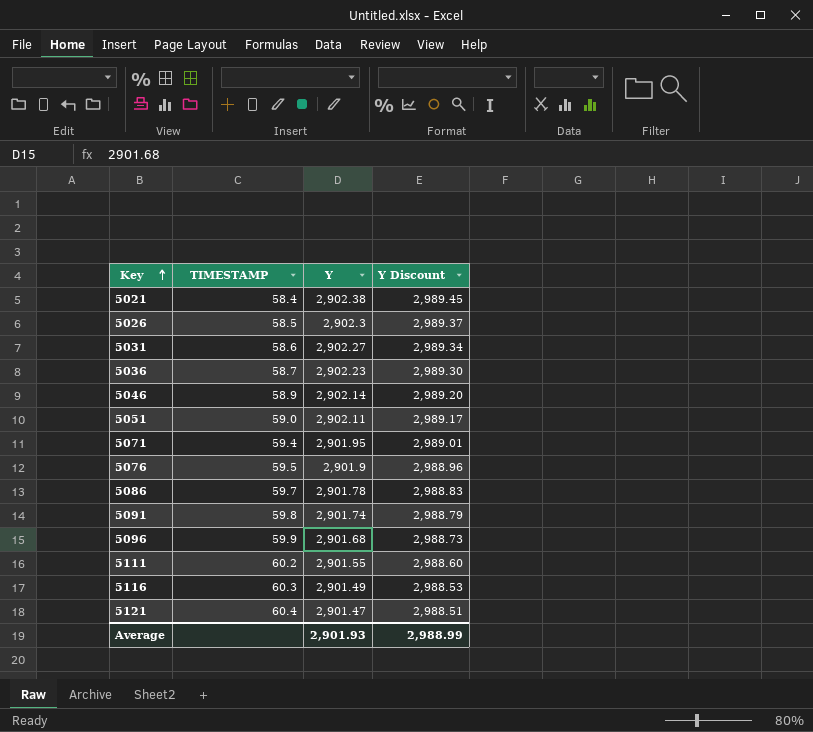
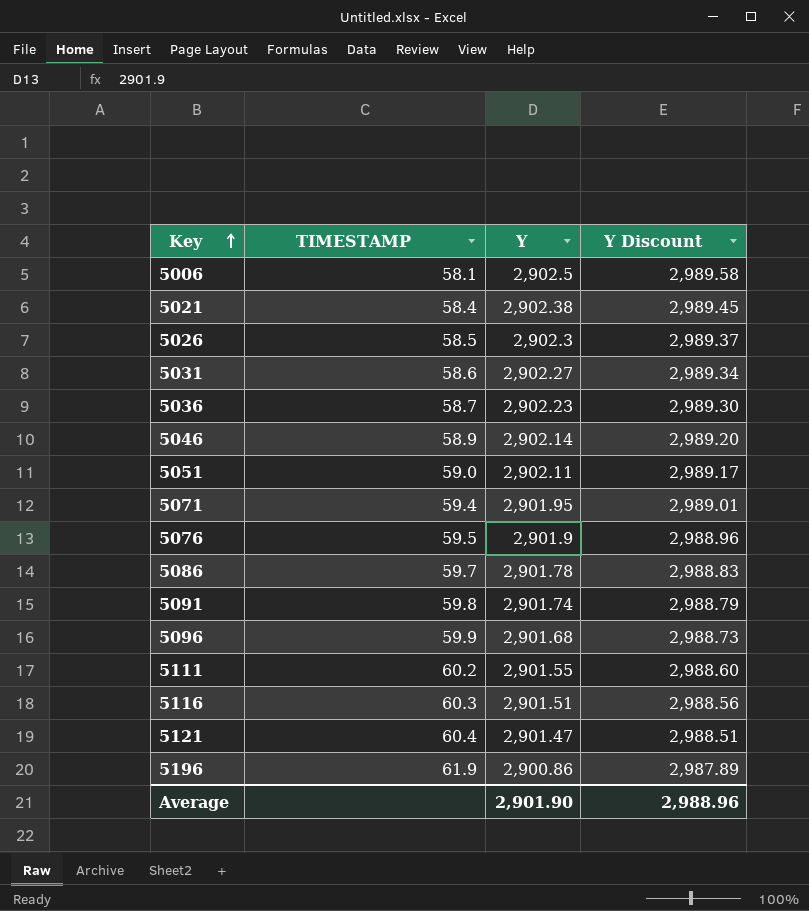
row 5006: none -> 58.1 | 2,902.5 | 2,989.58
5116 | Y: 2,901.49 -> 2,901.51
5116 | Y Discount: 2,988.53 -> 2,988.56
row 5196: none -> 61.9 | 2,900.86 | 2,987.89
Average | Y: 2,901.93 -> 2,901.90
Average | Y Discount: 2,988.99 -> 2,988.96

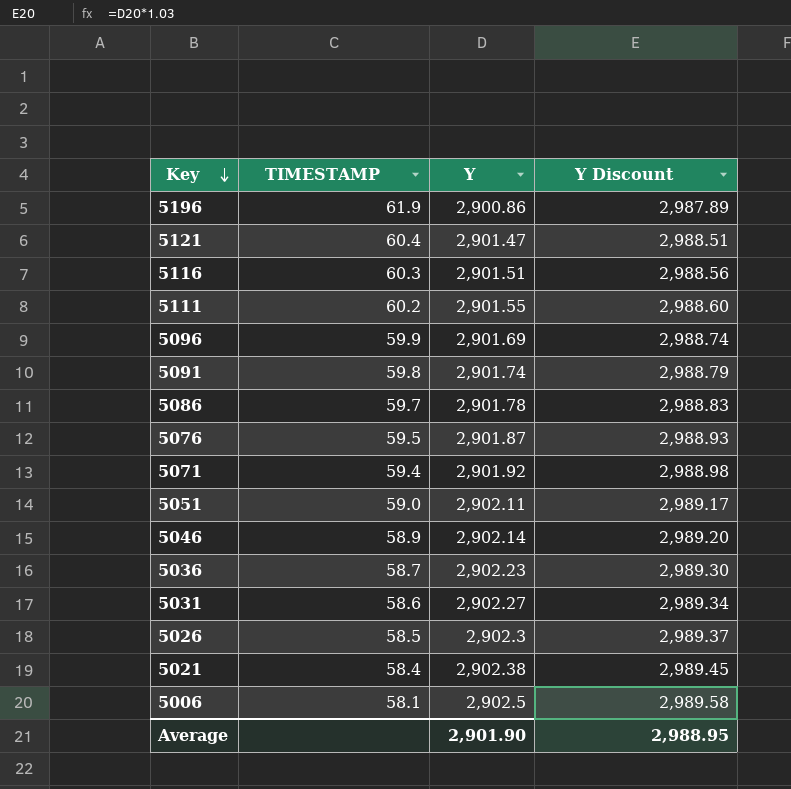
row order: Key ascending -> Key descending
5096 | Y: 2,901.68 -> 2,901.69
5096 | Y Discount: 2,988.73 -> 2,988.74
5076 | Y: 2,901.9 -> 2,901.87
5076 | Y Discount: 2,988.96 -> 2,988.93
5071 | Y: 2,901.95 -> 2,901.92
5071 | Y Discount: 2,989.01 -> 2,988.98
Average | Y Discount: 2,988.96 -> 2,988.95

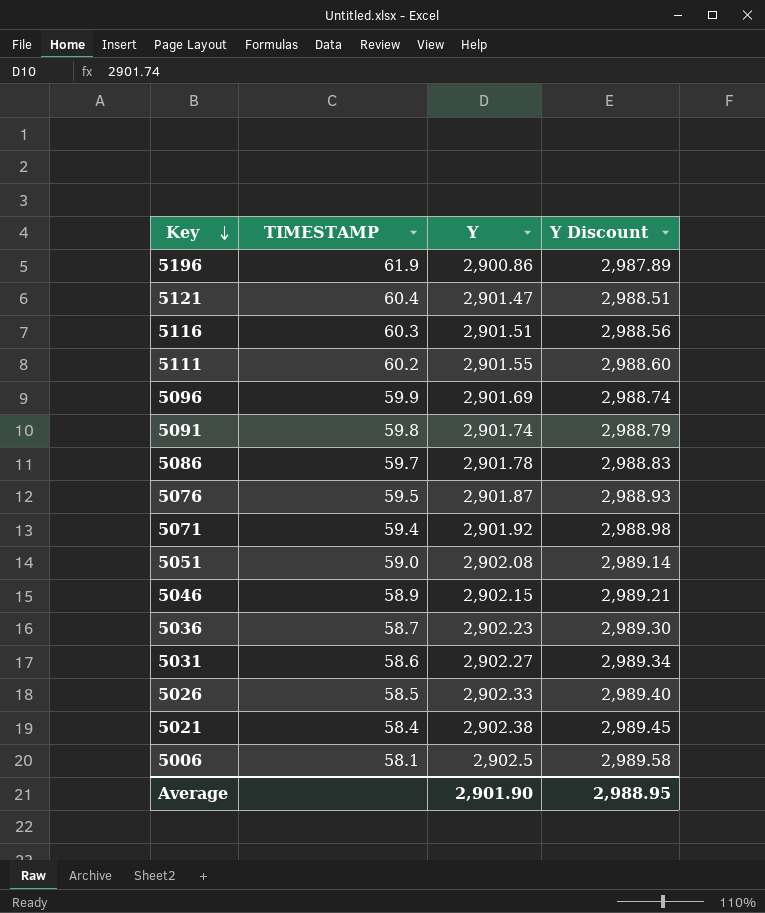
5051 | Y: 2,902.11 -> 2,902.08
5051 | Y Discount: 2,989.17 -> 2,989.14
5046 | Y: 2,902.14 -> 2,902.15
5046 | Y Discount: 2,989.20 -> 2,989.21
5026 | Y: 2,902.3 -> 2,902.33
5026 | Y Discount: 2,989.37 -> 2,989.40

